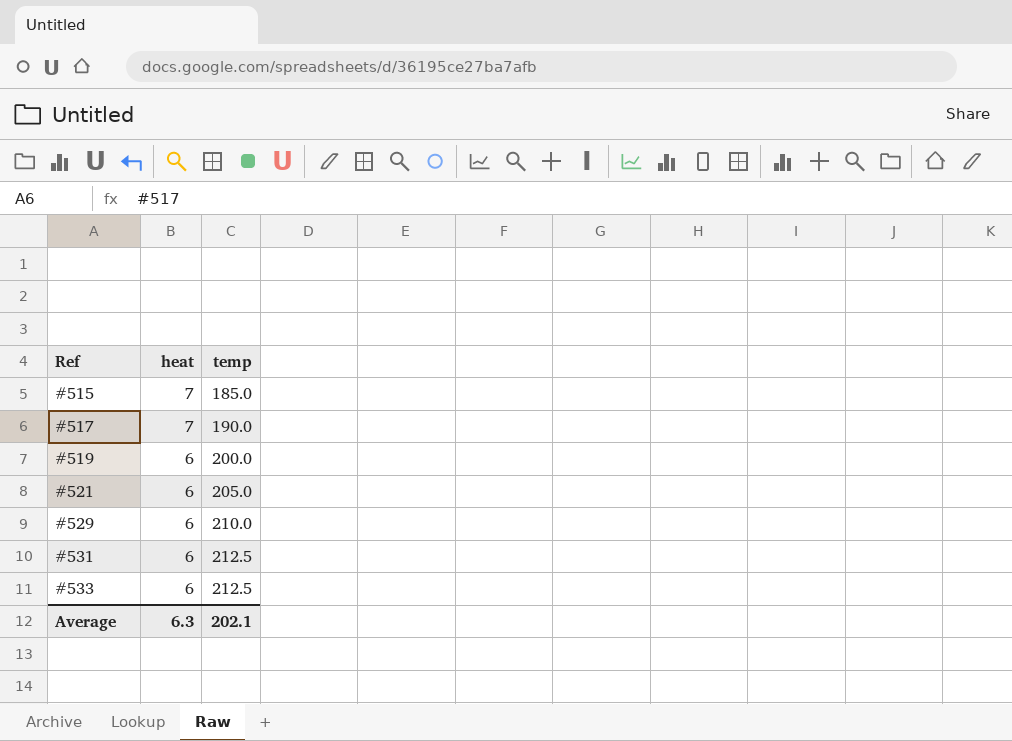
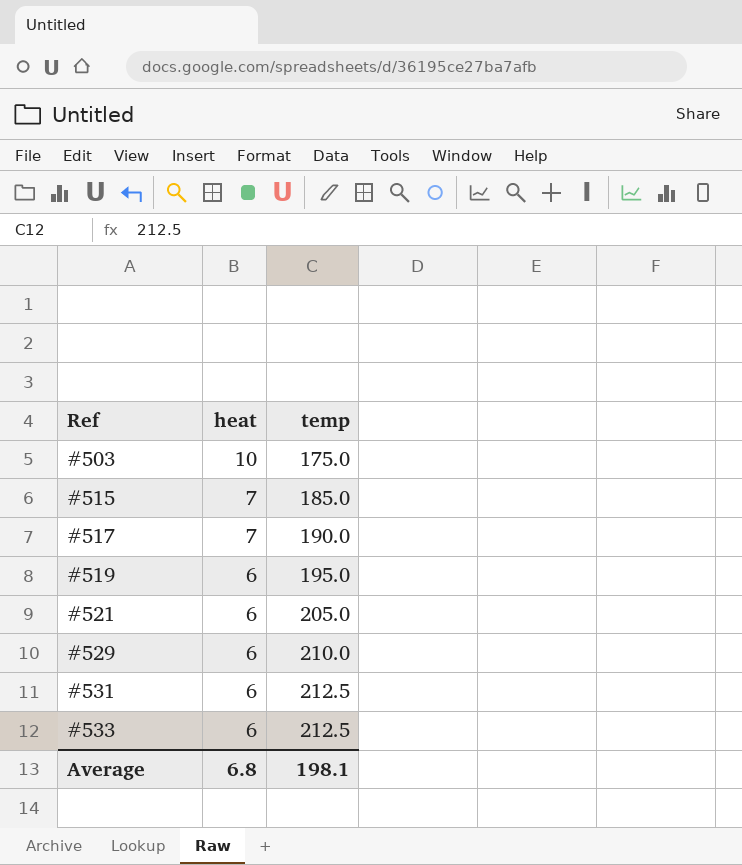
row #503: none -> 10 | 175.0
#519 | temp: 200.0 -> 195.0
Average | heat: 6.3 -> 6.8
Average | temp: 202.1 -> 198.1

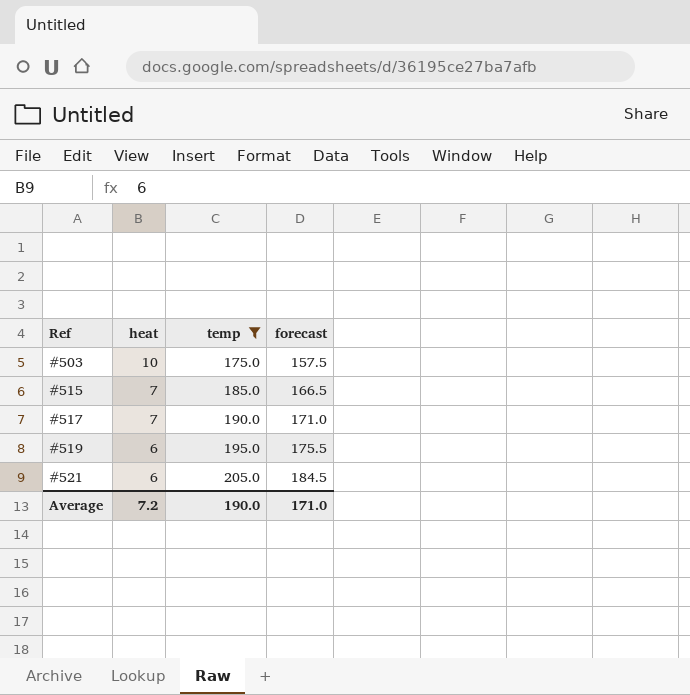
filter: none -> temp <= 205.0
column forecast | formula: none -> [temp] * 0.9
Average | heat: 6.8 -> 7.2
Average | temp: 198.1 -> 190.0

